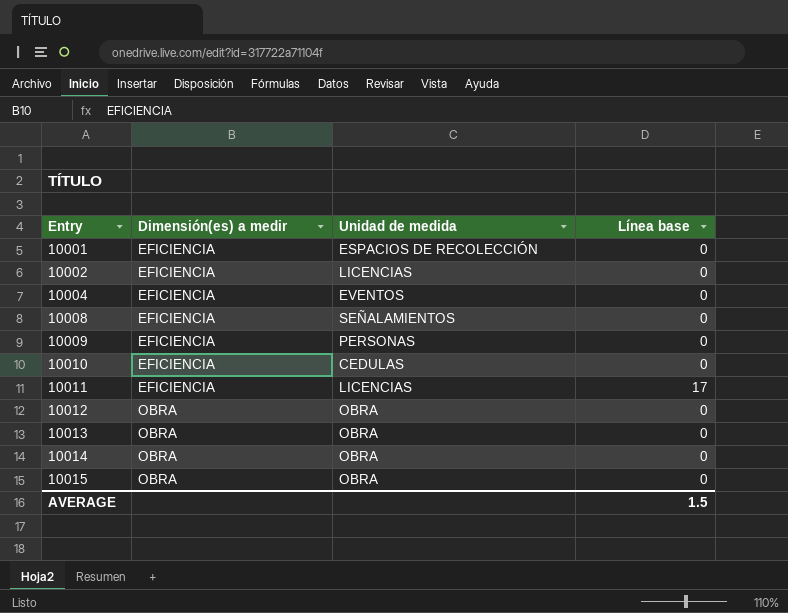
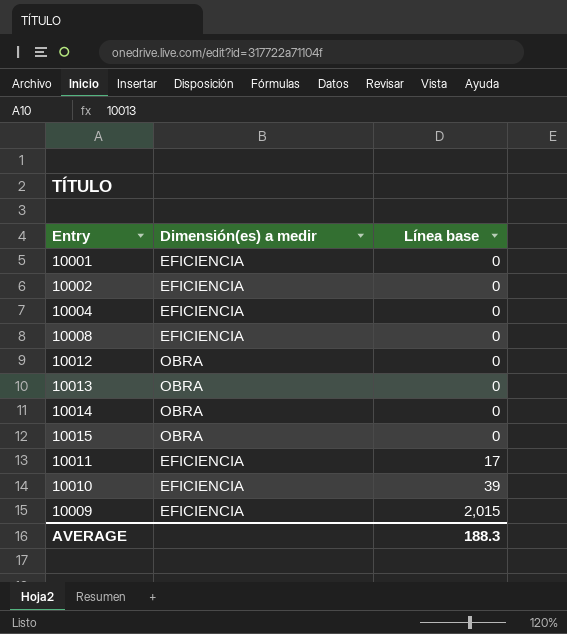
row order: Entry ascending -> Línea base ascending
column Unidad de medida | position: 3 -> none
10010 | Línea base: 0 -> 39
10009 | Línea base: 0 -> 2,015
AVERAGE | Línea base: 1.5 -> 188.3

